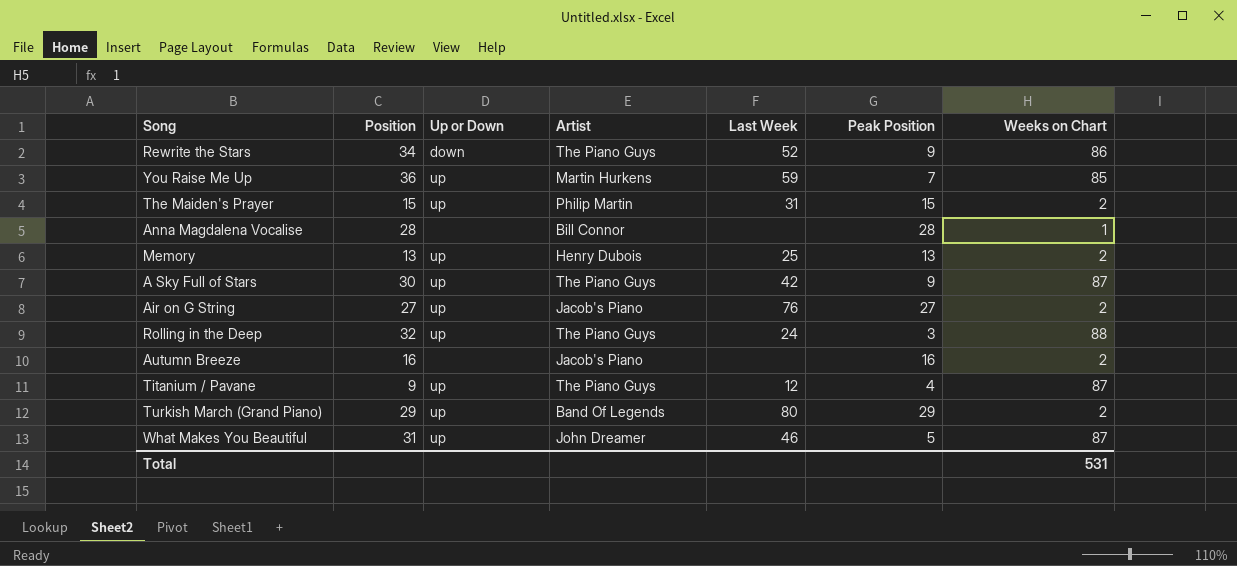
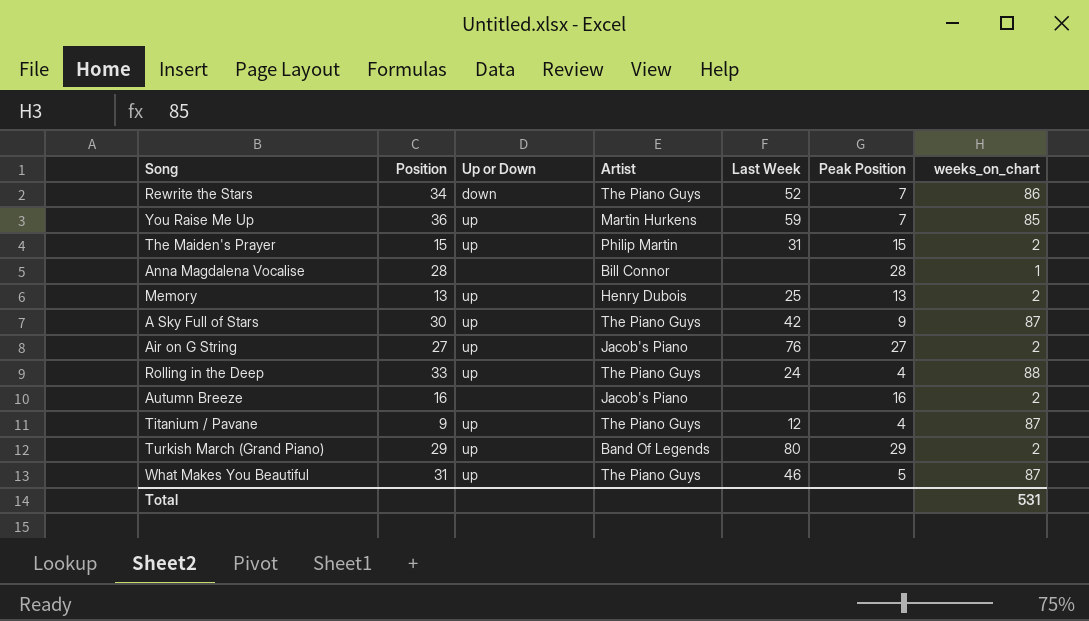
column name: Weeks on Chart -> weeks_on_chart
Rewrite the Stars | Peak Position: 9 -> 7
Rolling in the Deep | Position: 32 -> 33
Rolling in the Deep | Peak Position: 3 -> 4
What Makes You Beautiful | Artist: John Dreamer -> The Piano Guys

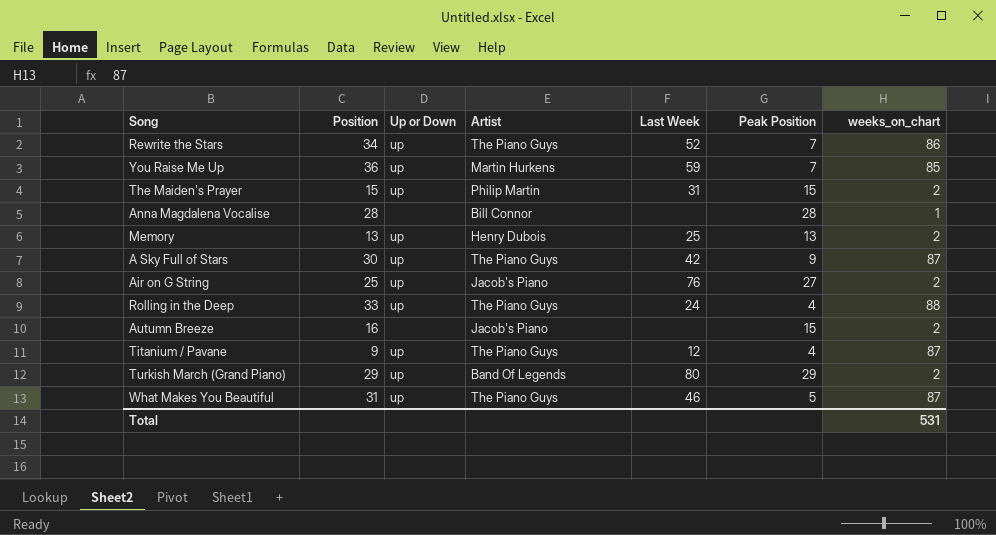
Rewrite the Stars | Up or Down: down -> up
Air on G String | Position: 27 -> 25
Autumn Breeze | Peak Position: 16 -> 15

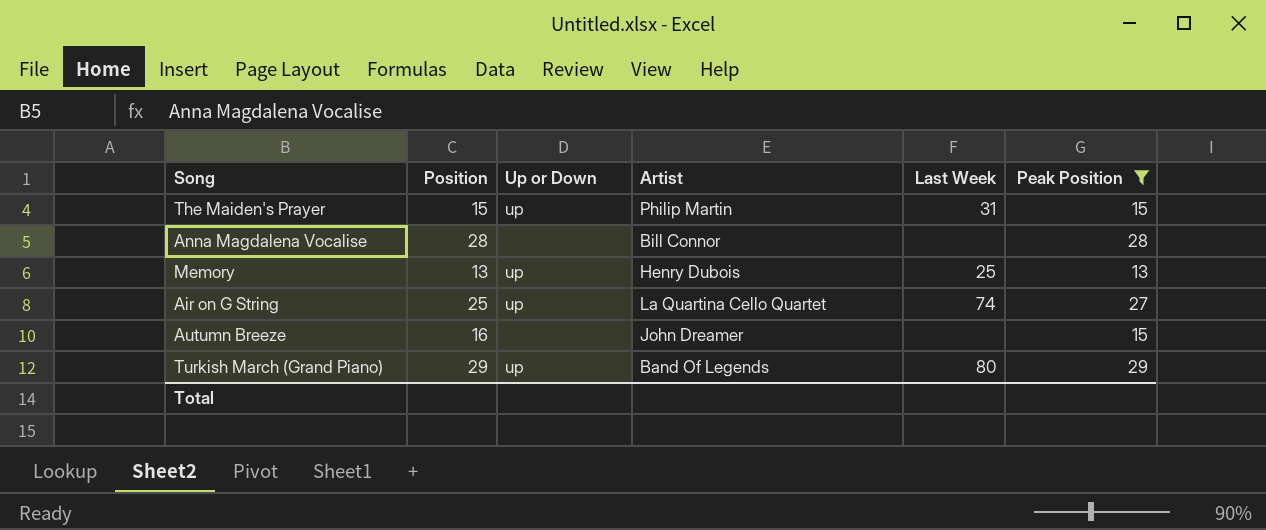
filter: none -> Peak Position >= 13
column weeks_on_chart | position: 7 -> none
Air on G String | Artist: Jacob's Piano -> La Quartina Cello Quartet
Air on G String | Last Week: 76 -> 74
Autumn Breeze | Artist: Jacob's Piano -> John Dreamer

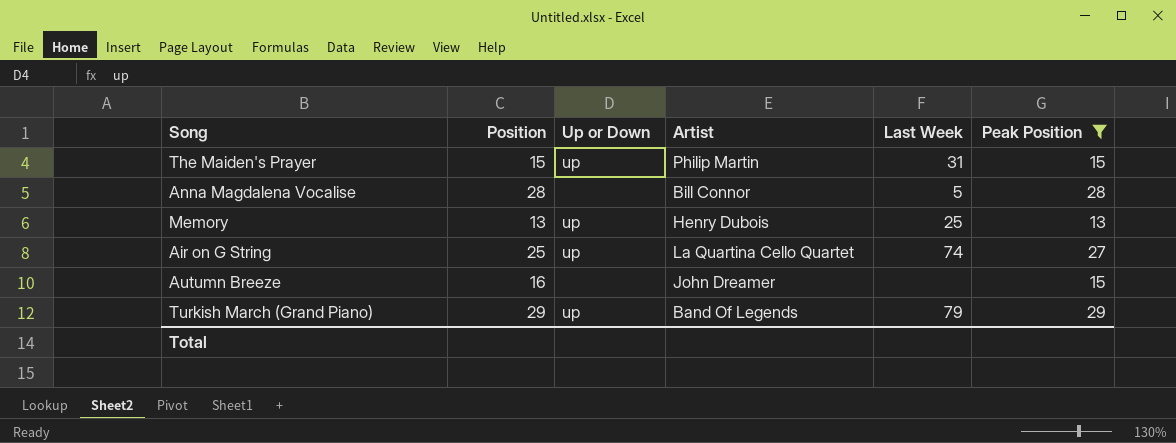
Anna Magdalena Vocalise | Last Week: none -> 5
Turkish March (Grand Piano) | Last Week: 80 -> 79

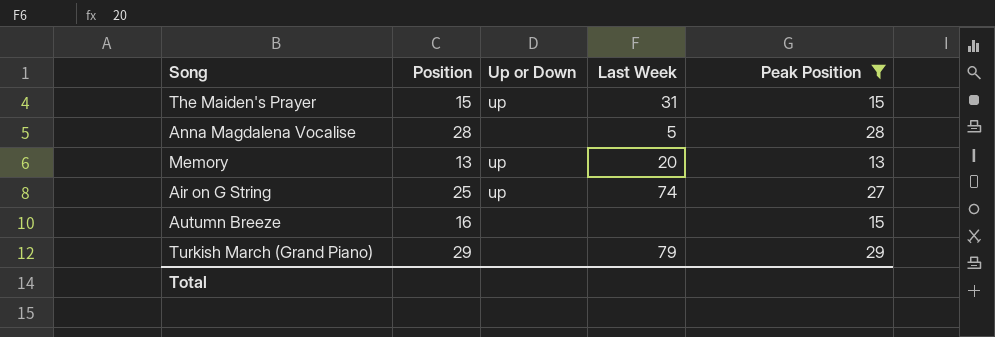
column Artist | position: 4 -> none
Memory | Last Week: 25 -> 20
Turkish March (Grand Piano) | Up or Down: up -> none

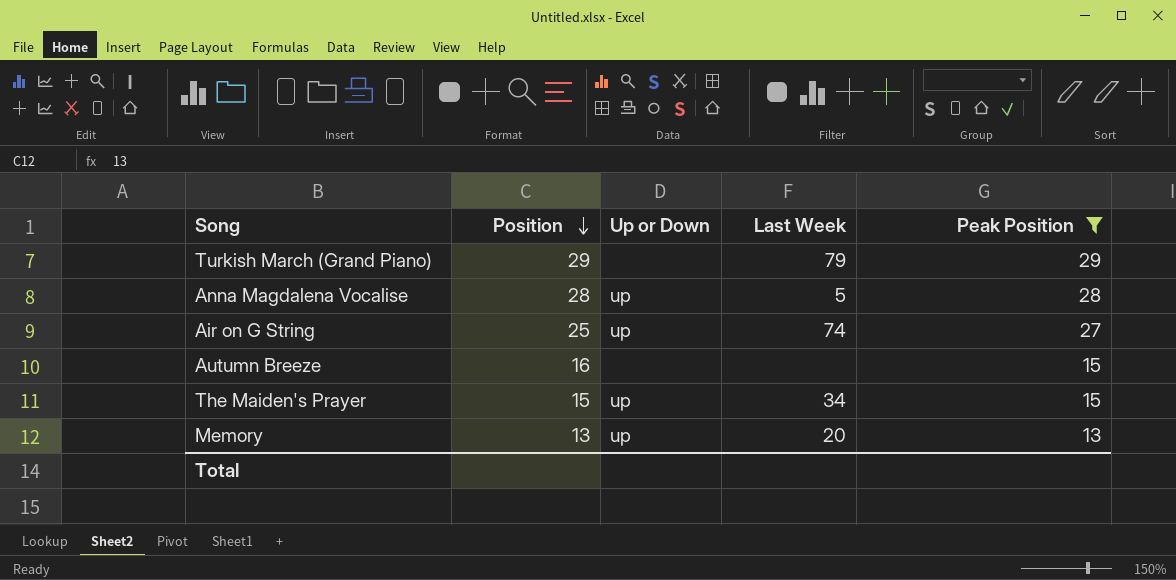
row order: none -> Position descending
Anna Magdalena Vocalise | Up or Down: none -> up
The Maiden's Prayer | Last Week: 31 -> 34

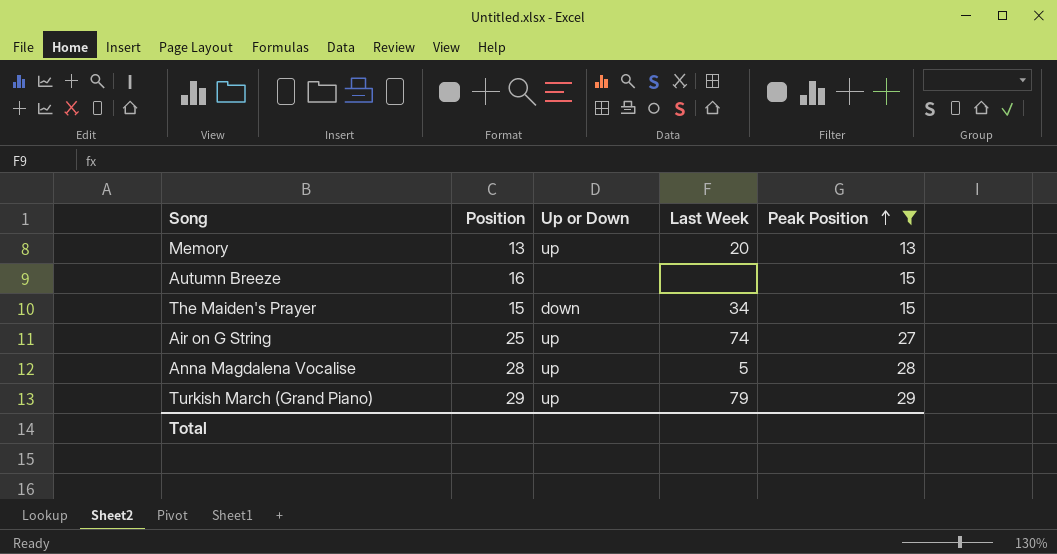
row order: Position descending -> Peak Position ascending
The Maiden's Prayer | Up or Down: up -> down
Turkish March (Grand Piano) | Up or Down: none -> up

